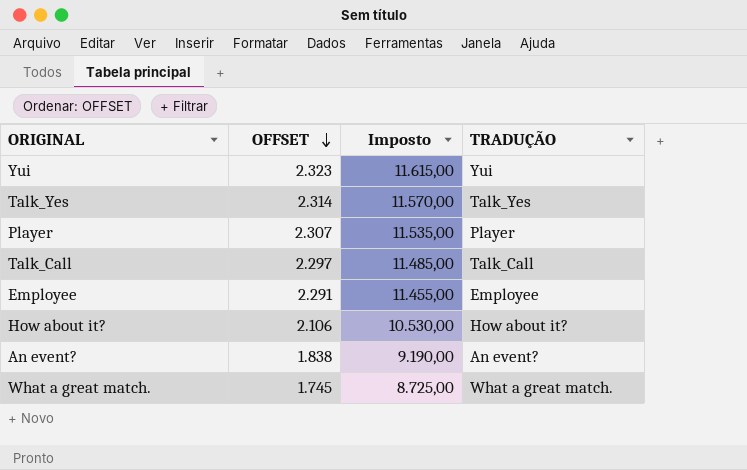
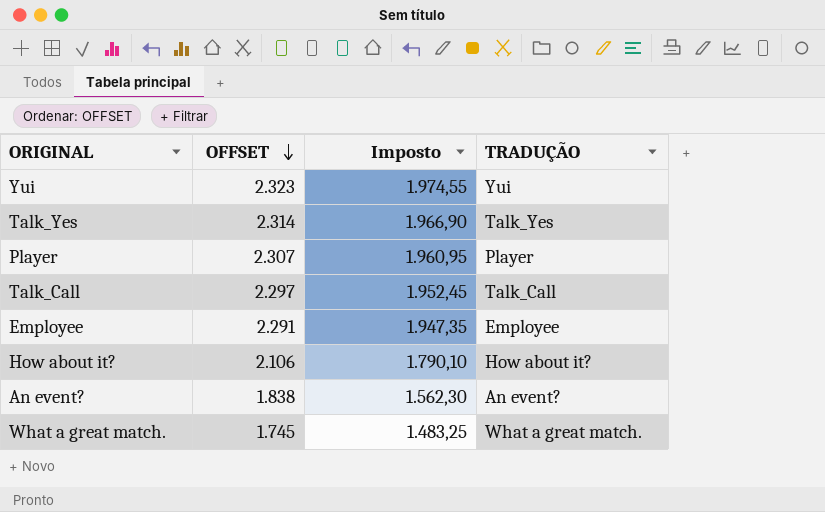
column Imposto | formula: [OFFSET] * 5 -> [OFFSET] * 0,85

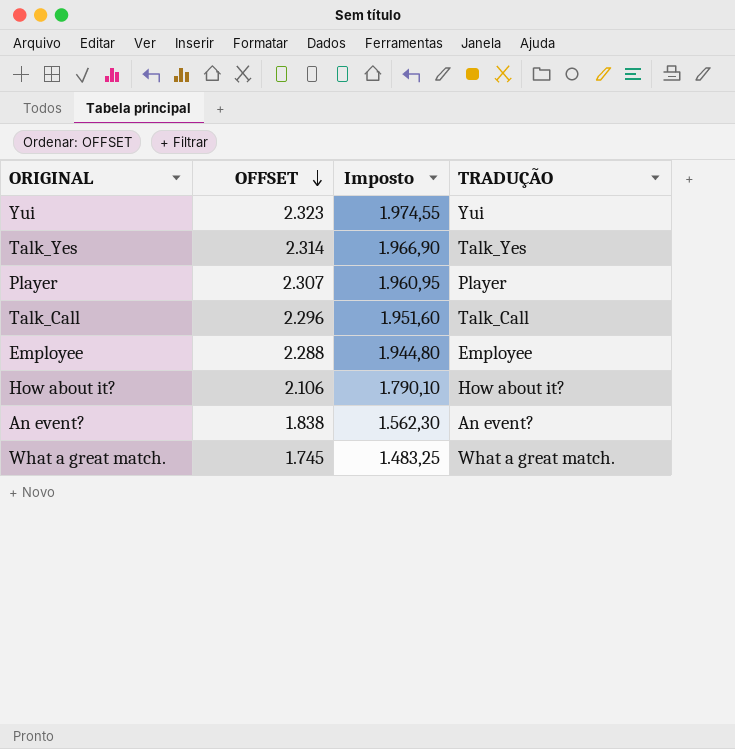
Talk_Call | OFFSET: 2.297 -> 2.296
Talk_Call | Imposto: 1.952,45 -> 1.951,60
Employee | OFFSET: 2.291 -> 2.288
Employee | Imposto: 1.947,35 -> 1.944,80

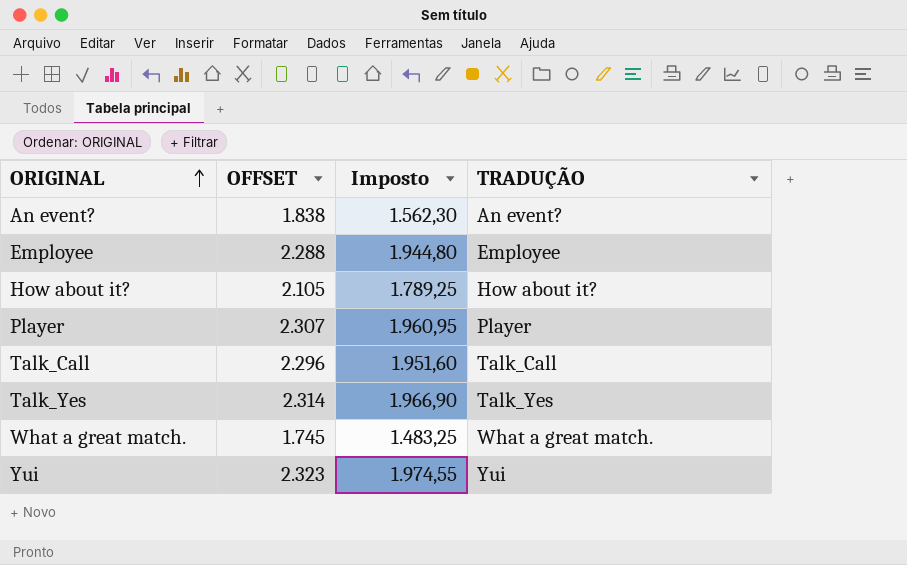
row order: OFFSET descending -> ORIGINAL ascending
How about it? | OFFSET: 2.106 -> 2.105
How about it? | Imposto: 1.790,10 -> 1.789,25

